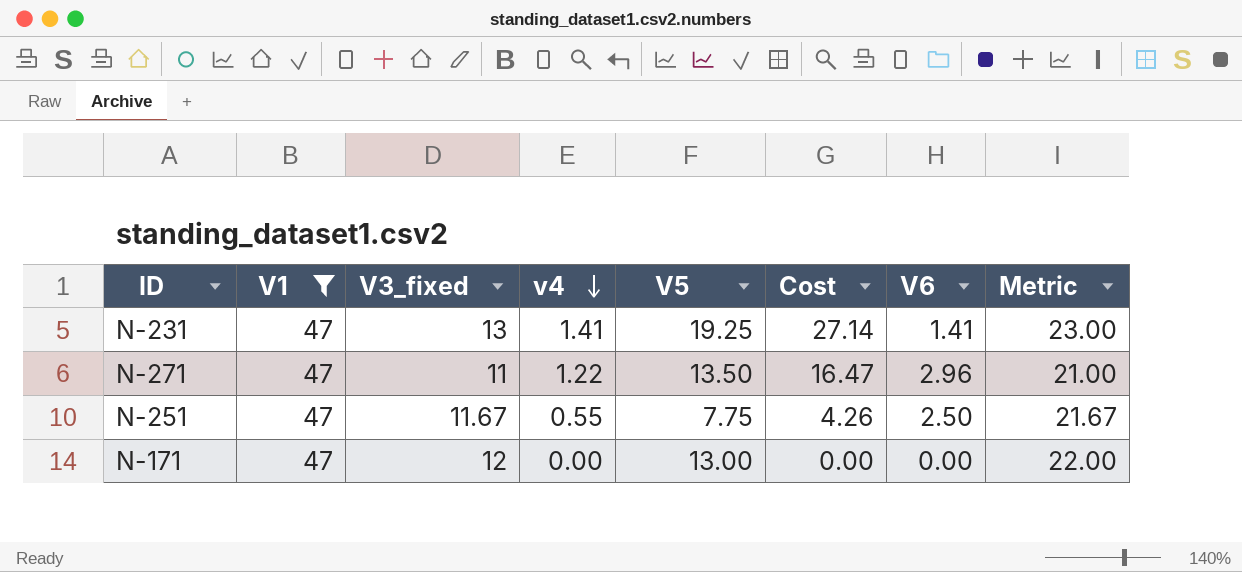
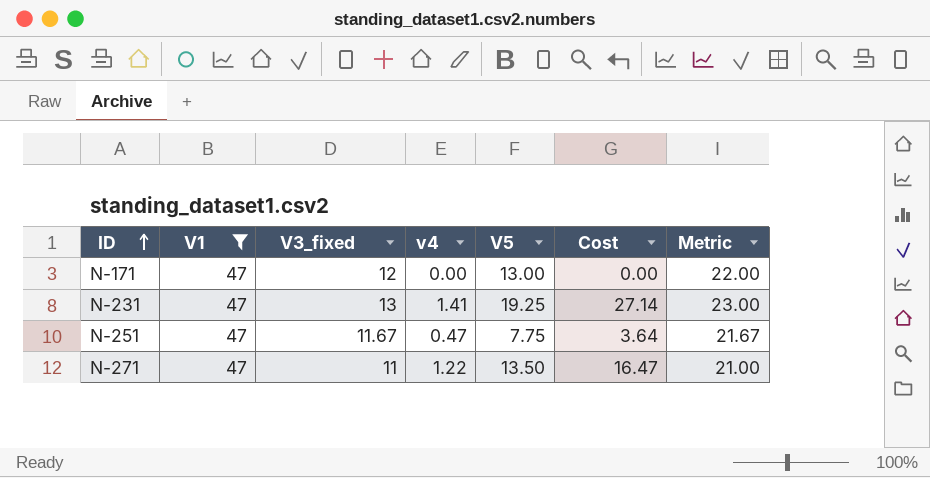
row order: v4 descending -> ID ascending
column V6 | position: 7 -> none
N-251 | v4: 0.55 -> 0.47
N-251 | Cost: 4.26 -> 3.64

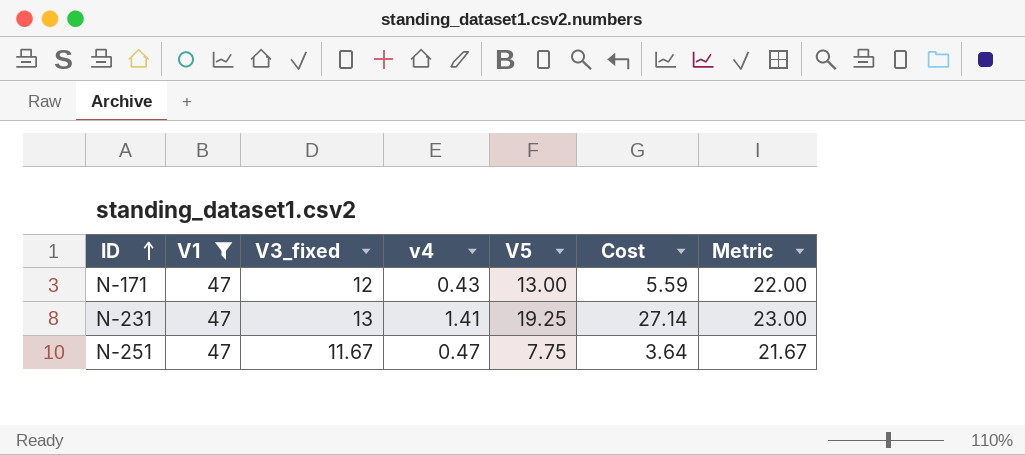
row N-271: 47 | 11 | 1.22 | 13.50 | 16.47 | 21.00 -> none
N-171 | v4: 0.00 -> 0.43
N-171 | Cost: 0.00 -> 5.59

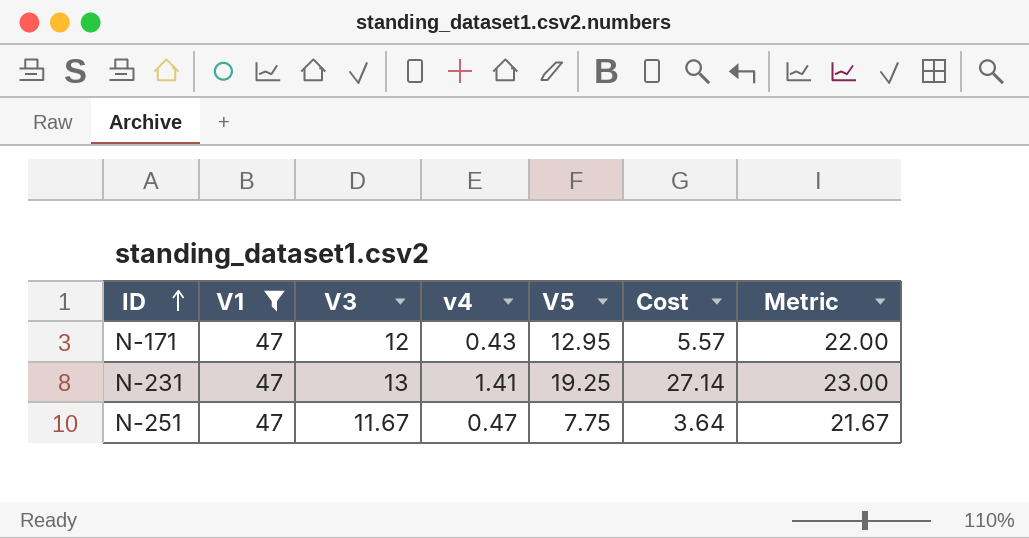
column name: V3_fixed -> V3
N-171 | V5: 13.00 -> 12.95
N-171 | Cost: 5.59 -> 5.57

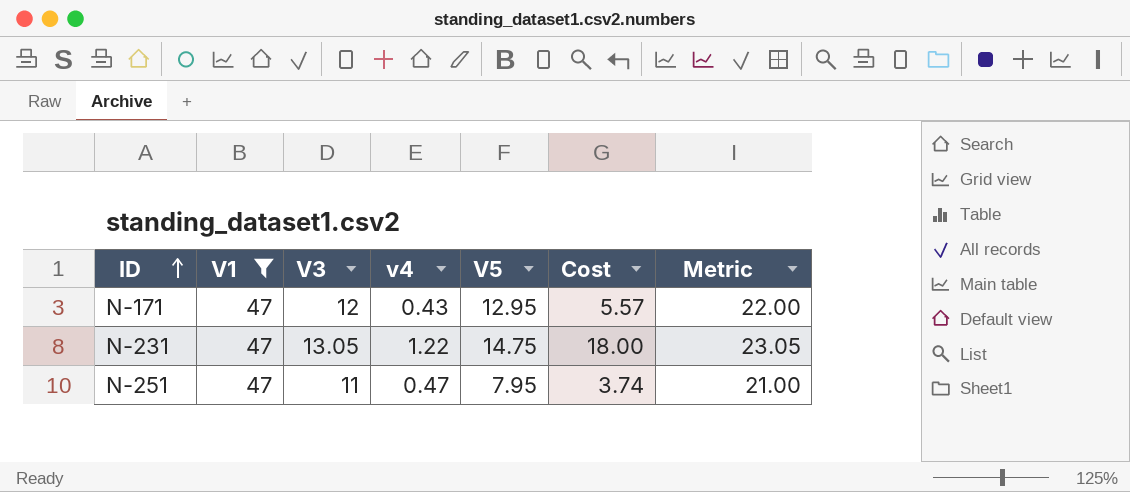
N-231 | V3: 13 -> 13.05
N-231 | v4: 1.41 -> 1.22
N-231 | V5: 19.25 -> 14.75
N-231 | Cost: 27.14 -> 18.00
N-231 | Metric: 23.00 -> 23.05
N-251 | V3: 11.67 -> 11
N-251 | V5: 7.75 -> 7.95
N-251 | Cost: 3.64 -> 3.74
N-251 | Metric: 21.67 -> 21.00

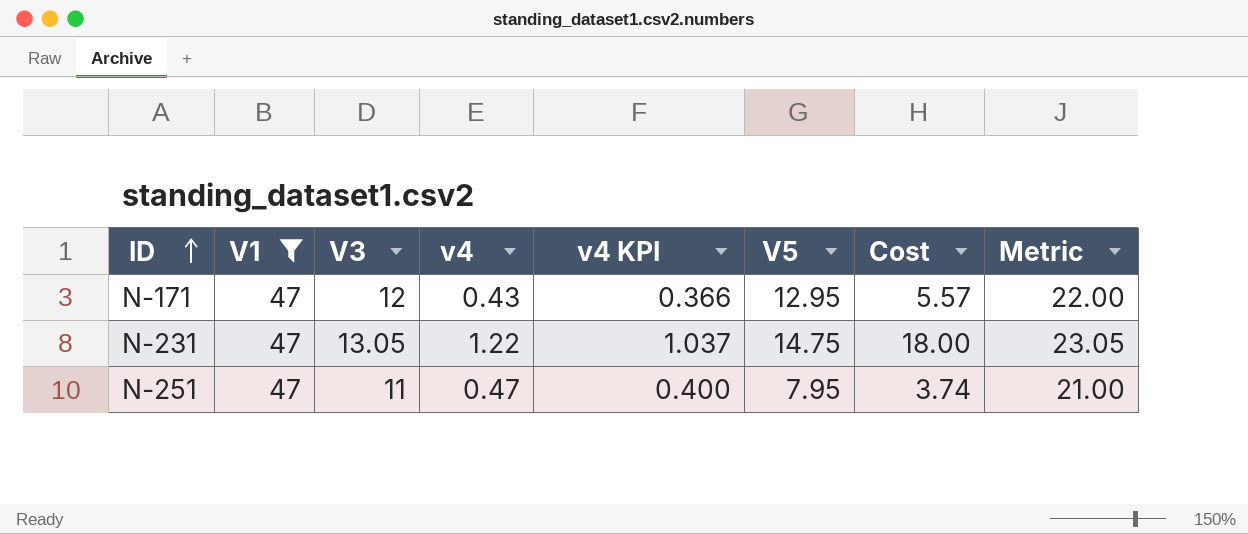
column v4 KPI | formula: none -> [v4] * 0.85

